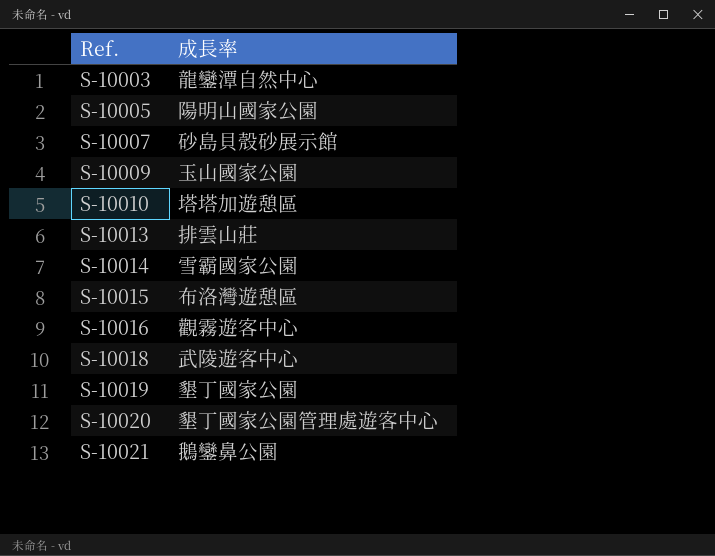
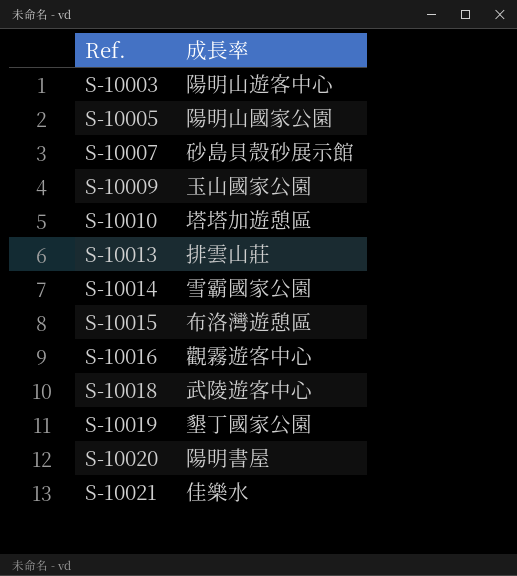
S-10003 | 成長率: 龍鑾潭自然中心 -> 陽明山遊客中心
S-10020 | 成長率: 墾丁國家公園管理處遊客中心 -> 陽明書屋
S-10021 | 成長率: 鵝鑾鼻公園 -> 佳樂水

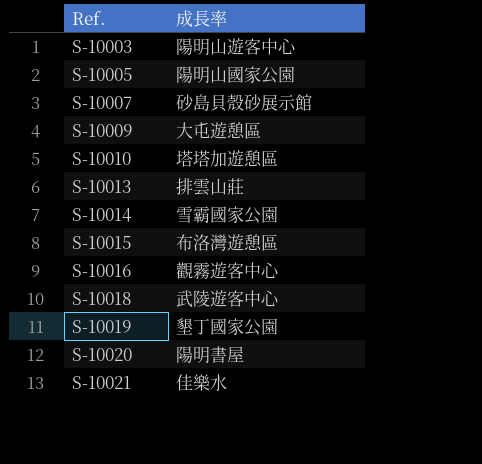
S-10009 | 成長率: 玉山國家公園 -> 大屯遊憩區

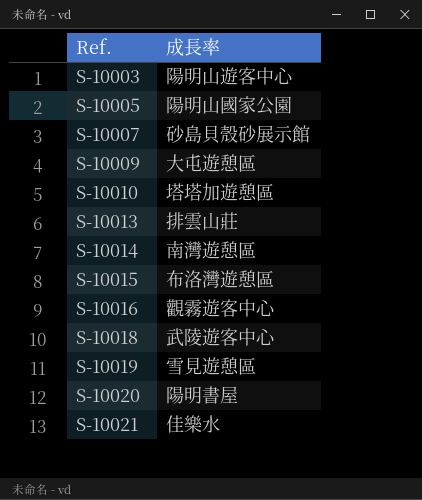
S-10014 | 成長率: 雪霸國家公園 -> 南灣遊憩區
S-10019 | 成長率: 墾丁國家公園 -> 雪見遊憩區

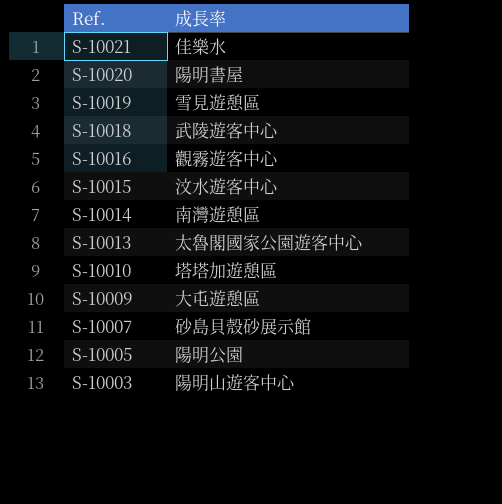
row order: Ref. ascending -> Ref. descending
S-10015 | 成長率: 布洛灣遊憩區 -> 汶水遊客中心
S-10013 | 成長率: 排雲山莊 -> 太魯閣國家公園遊客中心
S-10005 | 成長率: 陽明山國家公園 -> 陽明公園

